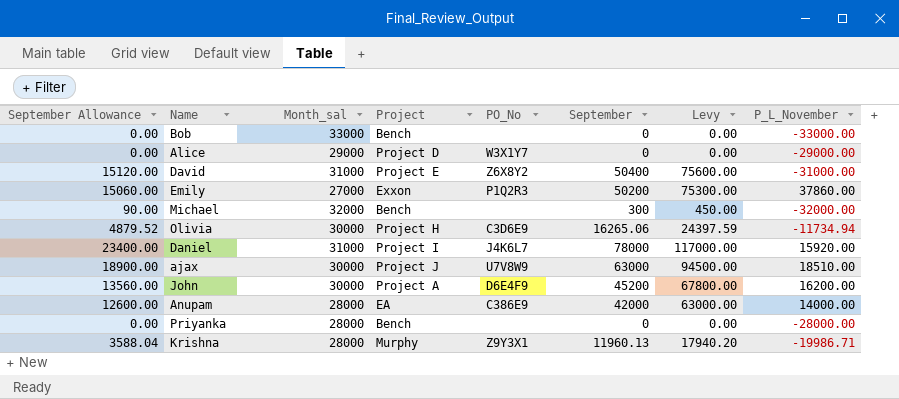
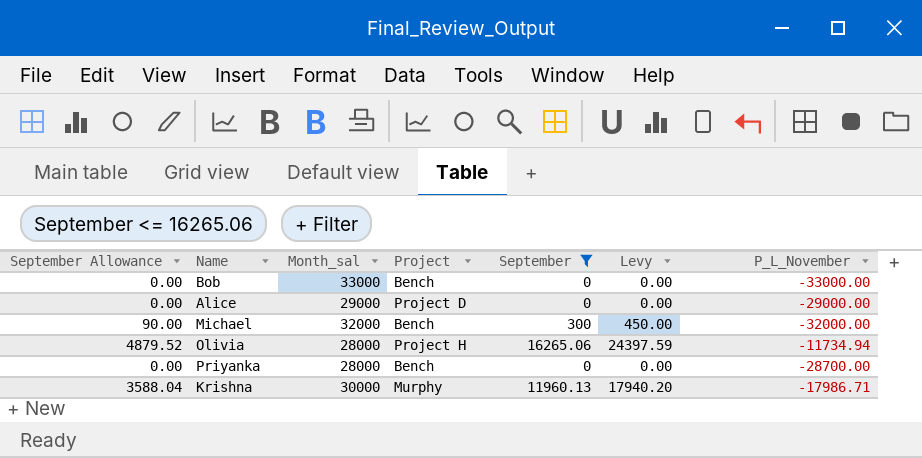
filter: none -> September <= 16265.06
column PO_No | position: 5 -> none
Olivia | Month_sal: 30000 -> 28000
Priyanka | P_L_November: -28000.00 -> -28700.00
Krishna | Month_sal: 28000 -> 30000
Krishna | P_L_November: -19986.71 -> -17986.71

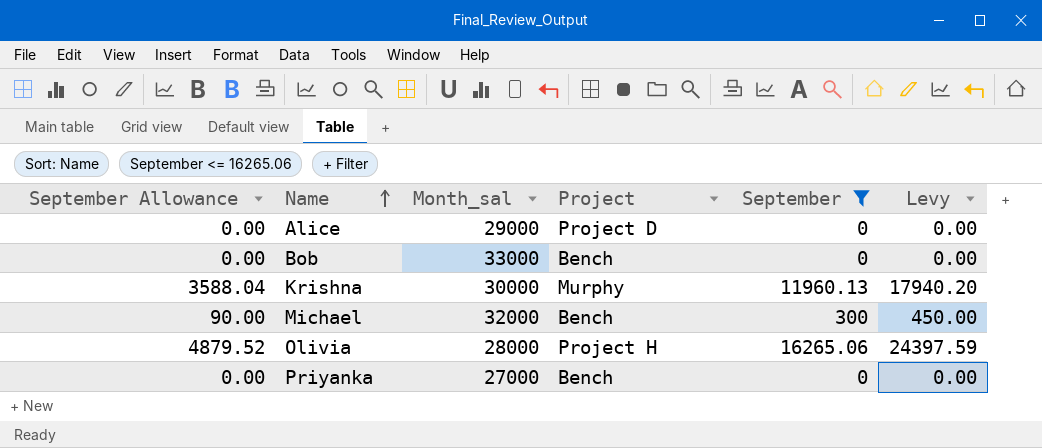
row order: none -> Name ascending
column P_L_November | position: 7 -> none
Priyanka | Month_sal: 28000 -> 27000

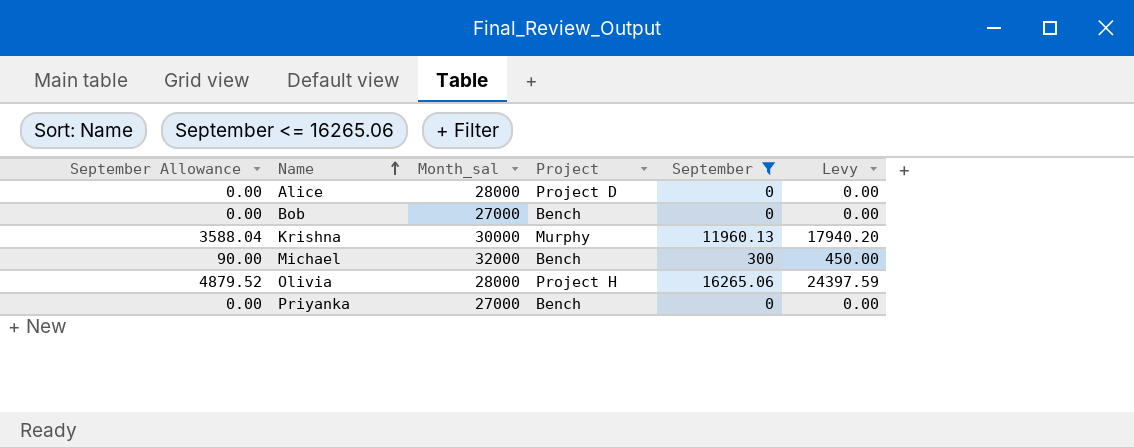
Alice | Month_sal: 29000 -> 28000
Bob | Month_sal: 33000 -> 27000

